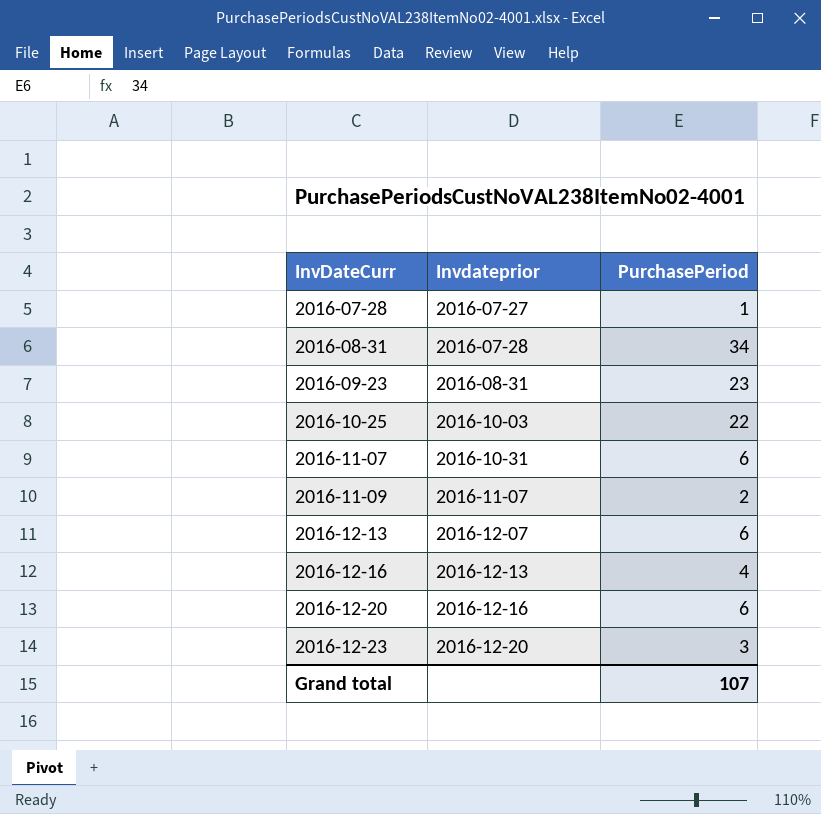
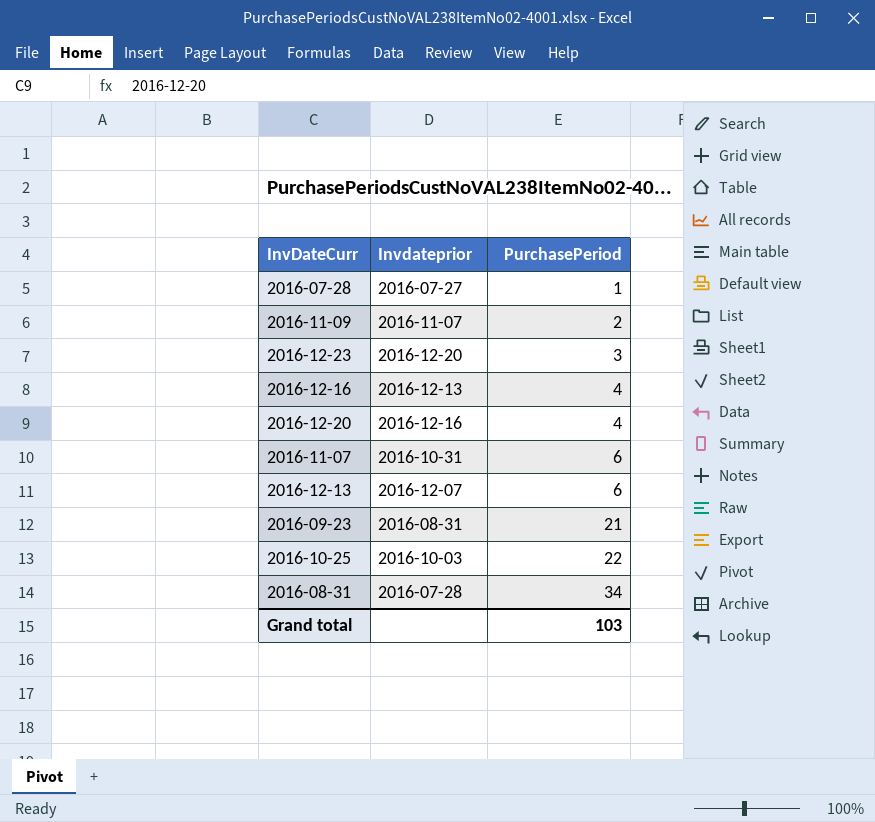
row order: InvDateCurr ascending -> PurchasePeriod ascending
2016-12-20 | PurchasePeriod: 6 -> 4
2016-09-23 | PurchasePeriod: 23 -> 21
Grand total | PurchasePeriod: 107 -> 103

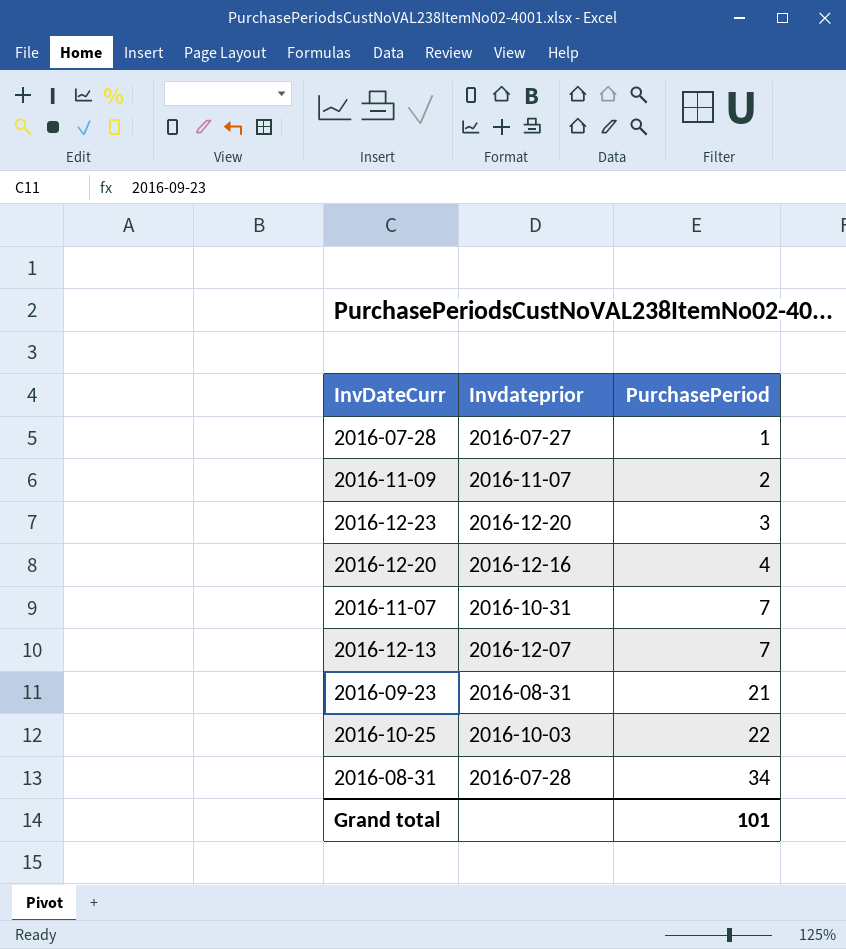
row 2016-12-16: 2016-12-13 | 4 -> none
2016-11-07 | PurchasePeriod: 6 -> 7
2016-12-13 | PurchasePeriod: 6 -> 7
Grand total | PurchasePeriod: 103 -> 101

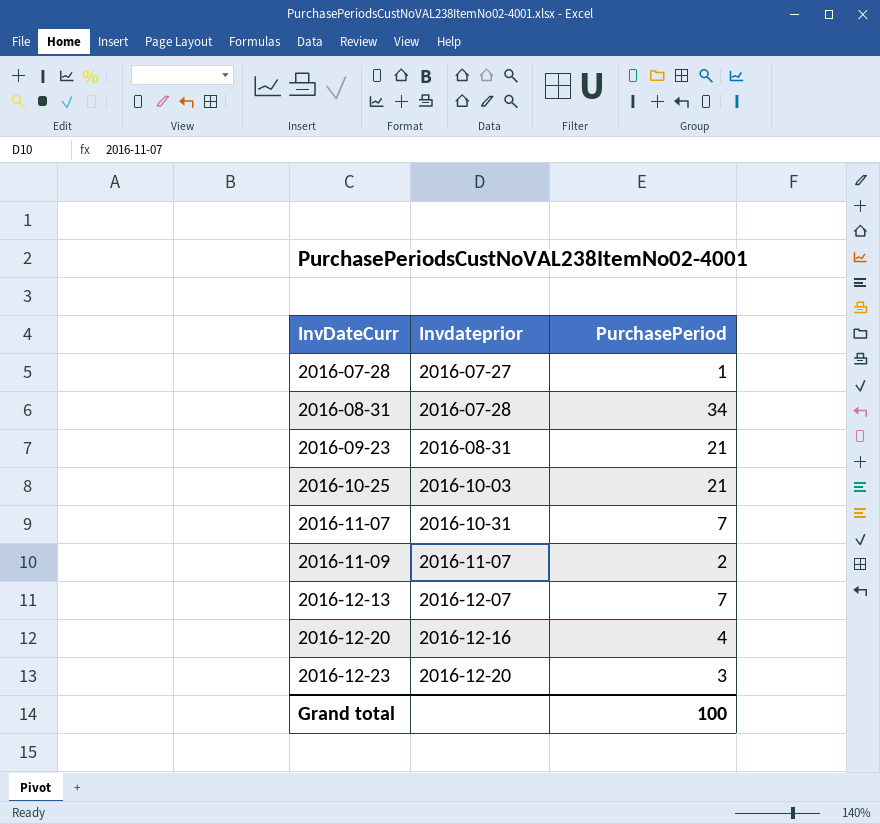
row order: PurchasePeriod ascending -> InvDateCurr ascending
2016-10-25 | PurchasePeriod: 22 -> 21
Grand total | PurchasePeriod: 101 -> 100

